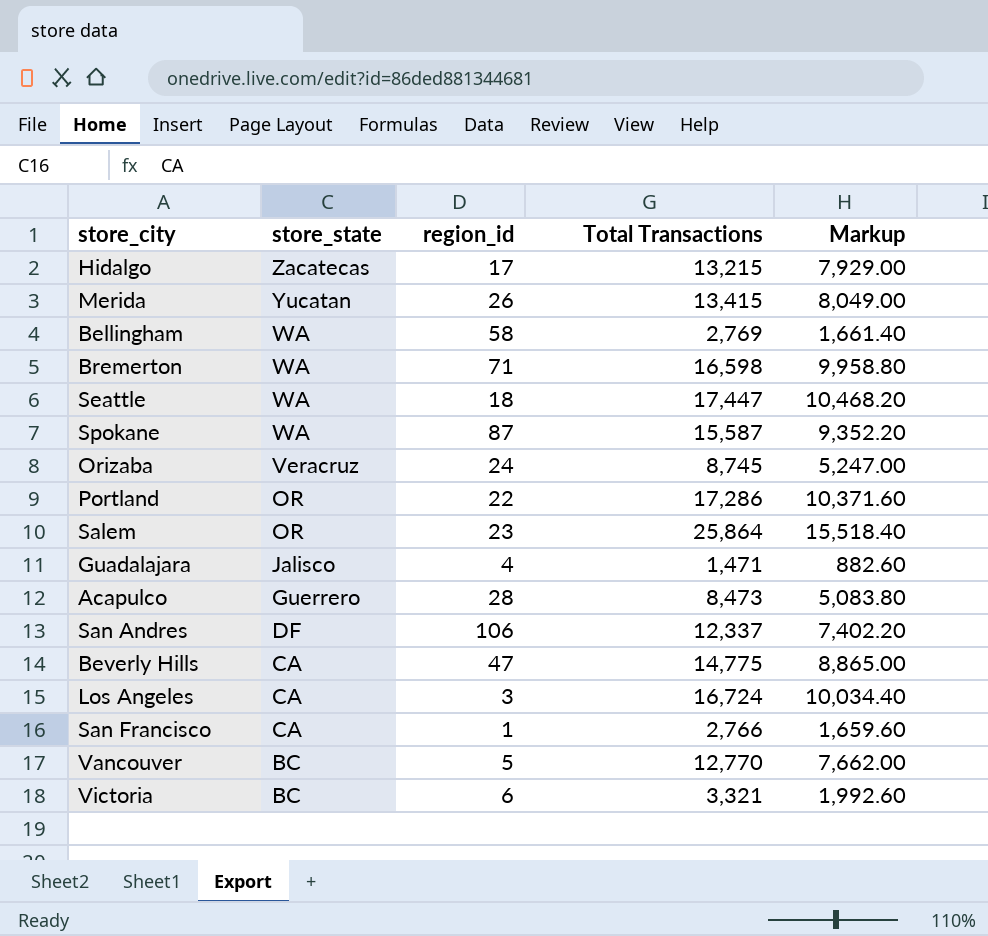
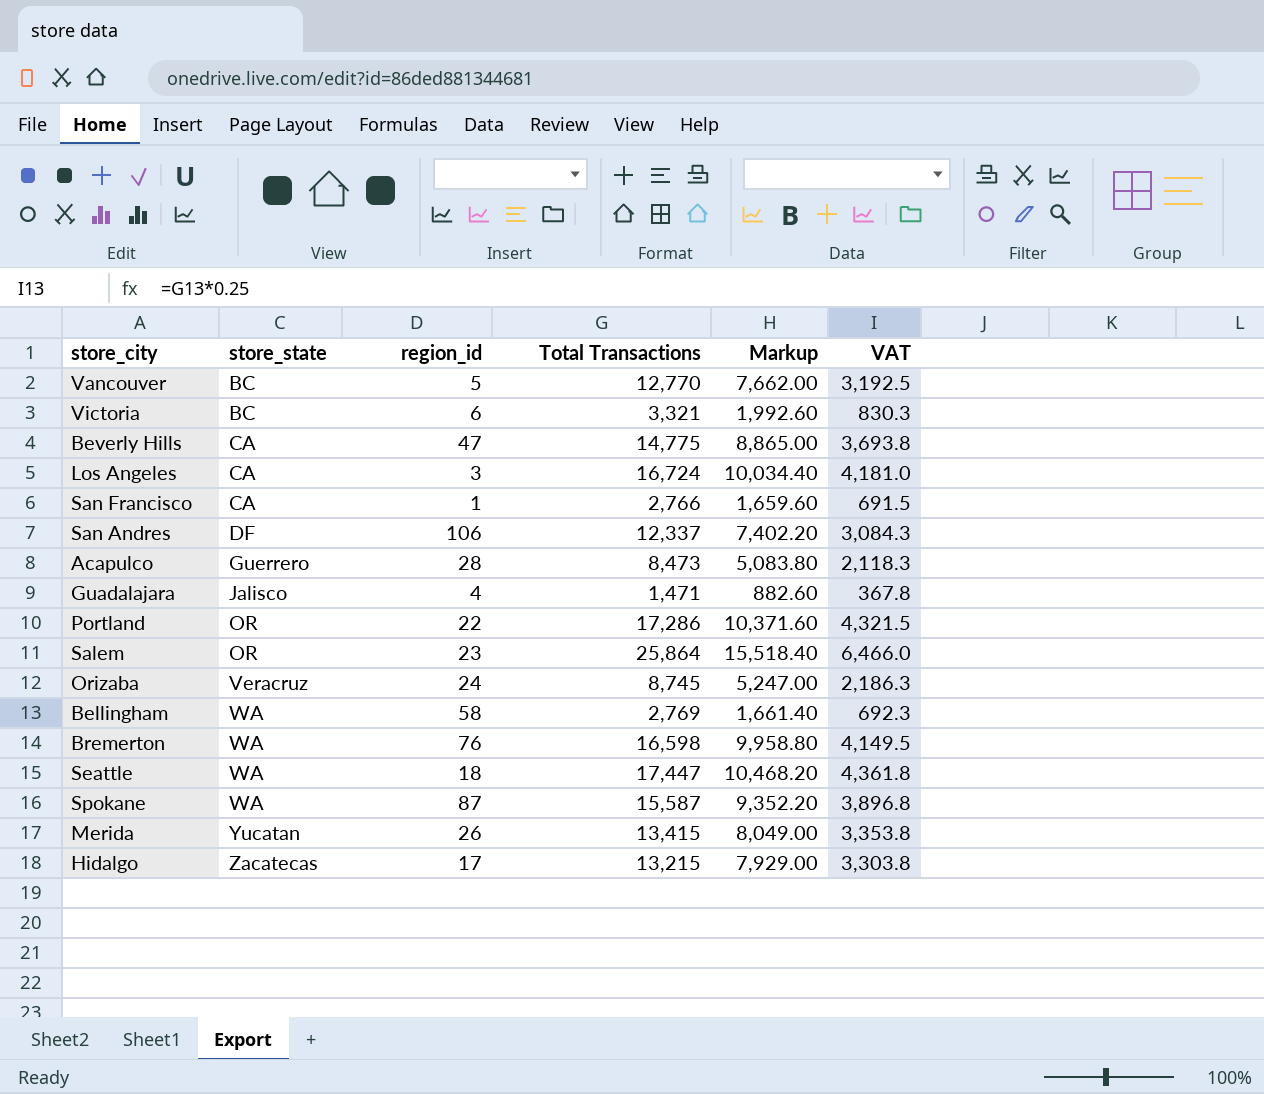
row order: store_state descending -> store_state ascending
column VAT | formula: none -> [Total Transactions] * 0.25
Bremerton | region_id: 71 -> 76

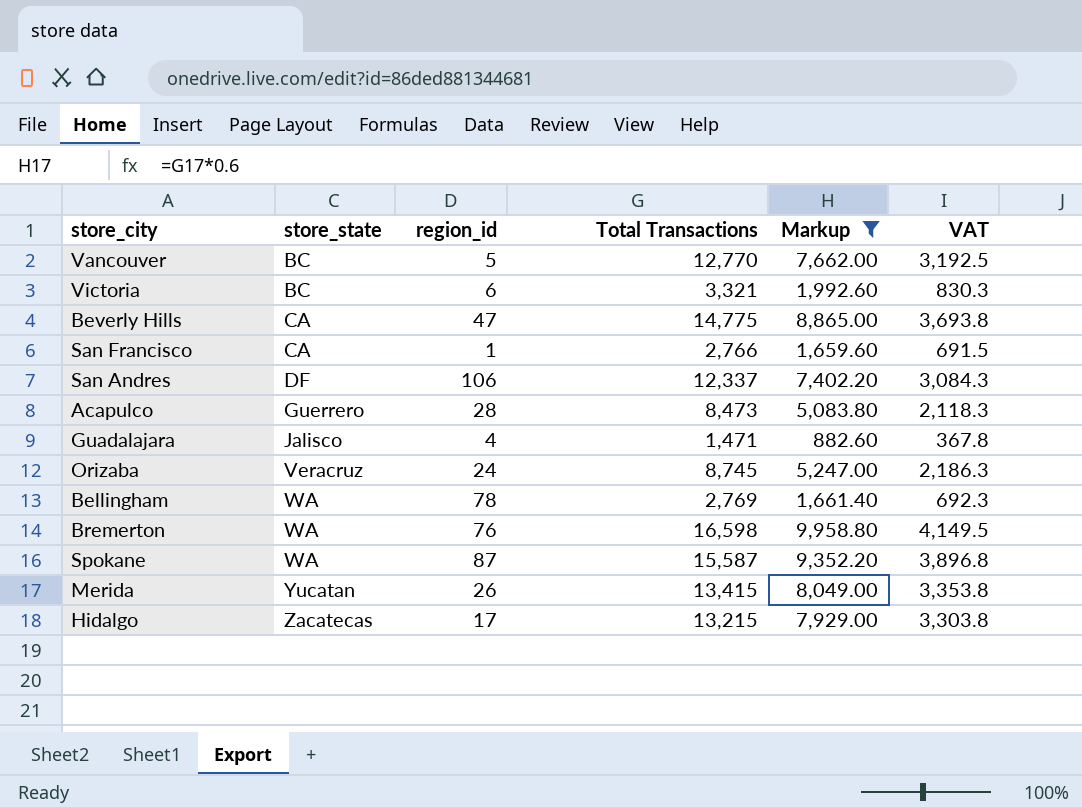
filter: none -> Markup <= 9,958.80
Bellingham | region_id: 58 -> 78

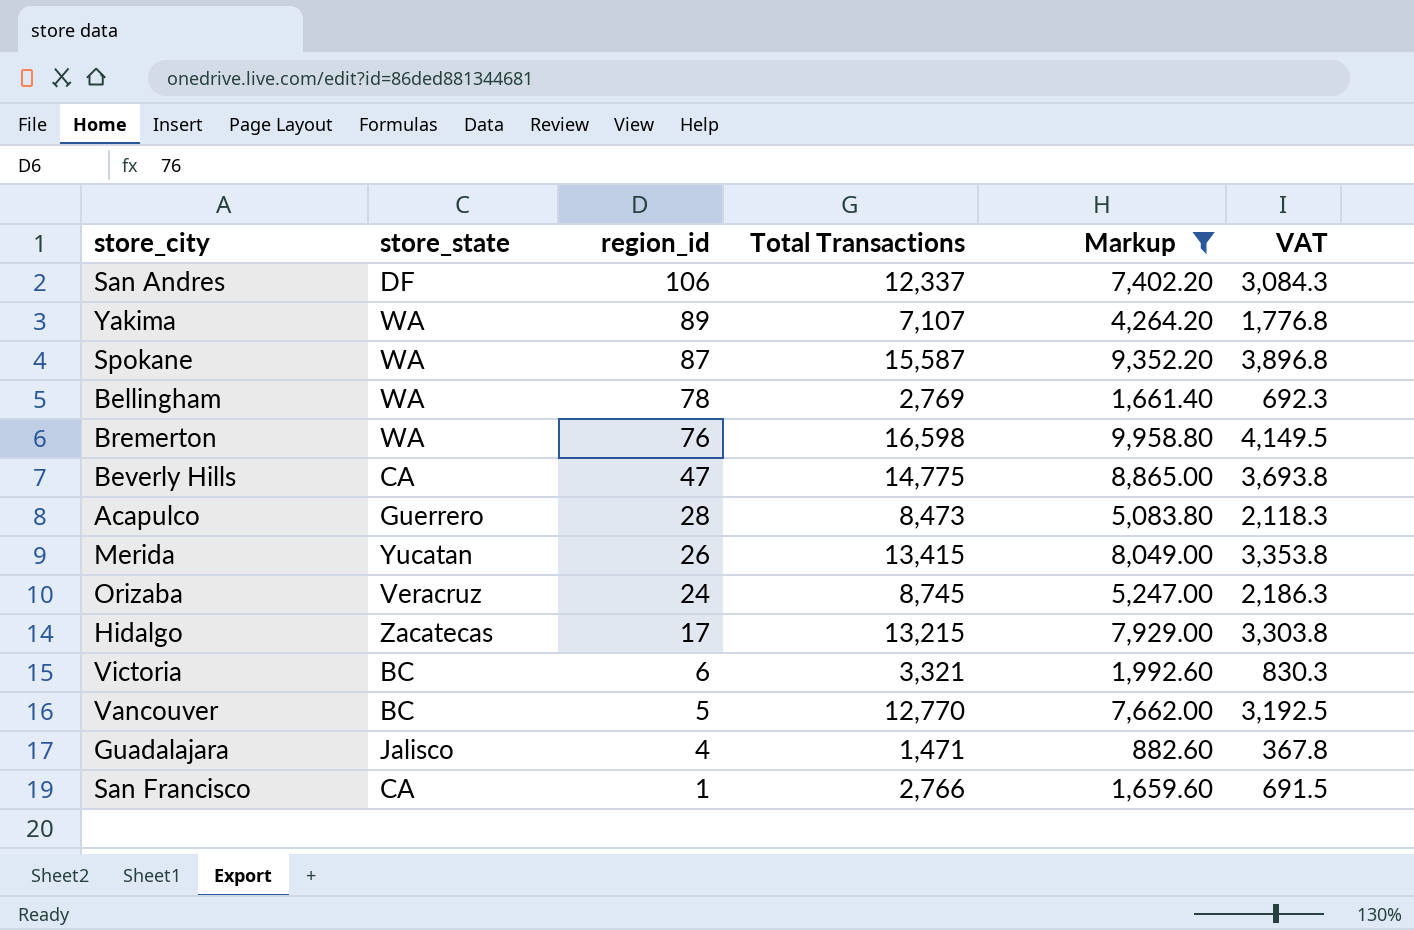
row order: store_state ascending -> region_id descending
row Yakima: none -> WA | 89 | 7,107 | 4,264.20 | 1,776.8

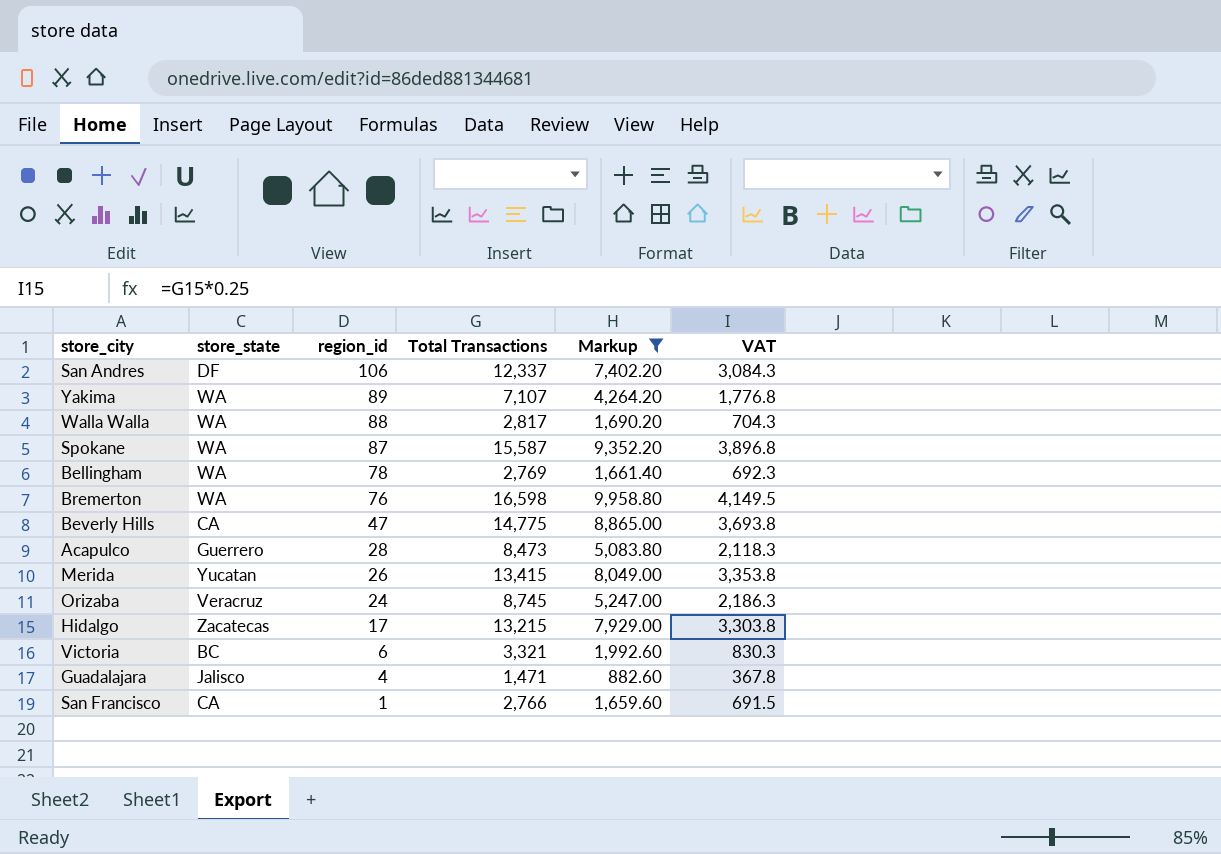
row Vancouver: BC | 5 | 12,770 | 7,662.00 | 3,192.5 -> none
row Walla Walla: none -> WA | 88 | 2,817 | 1,690.20 | 704.3

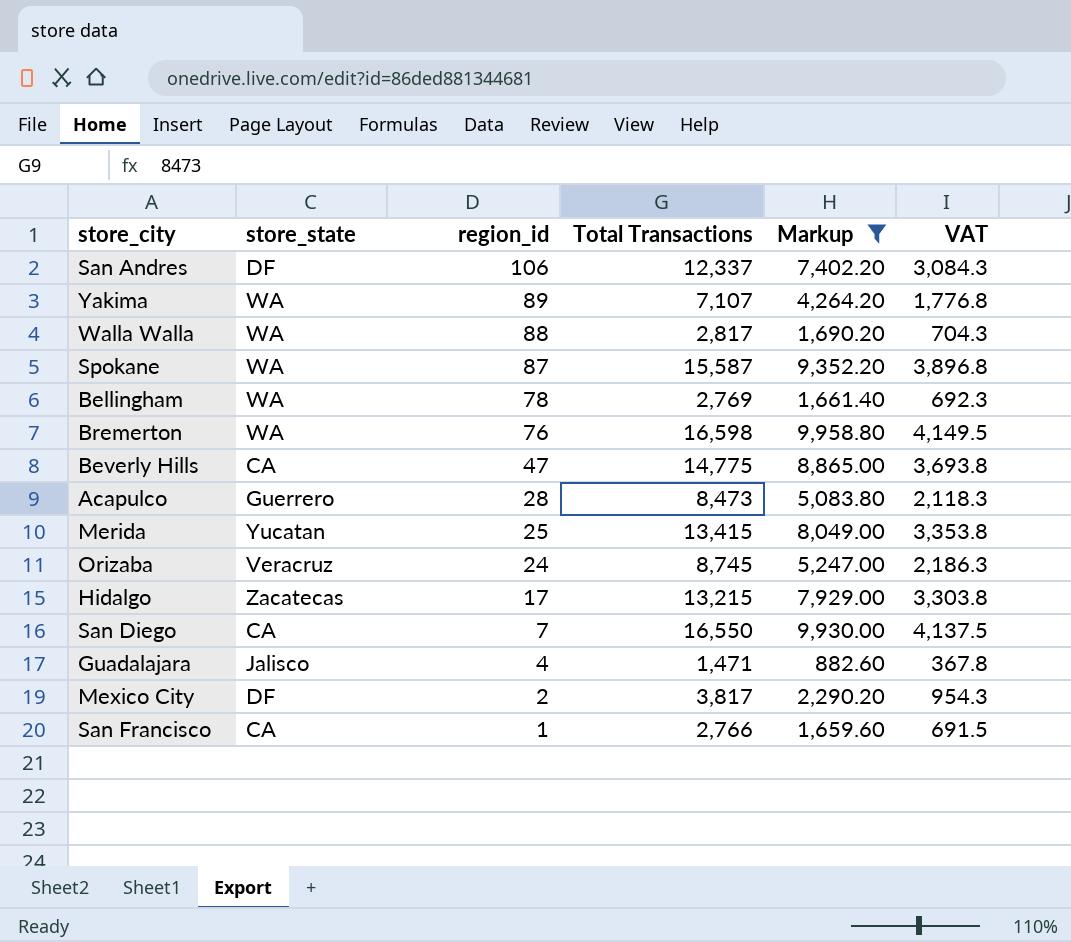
row Victoria: BC | 6 | 3,321 | 1,992.60 | 830.3 -> none
Merida | region_id: 26 -> 25
row San Diego: none -> CA | 7 | 16,550 | 9,930.00 | 4,137.5
row Mexico City: none -> DF | 2 | 3,817 | 2,290.20 | 954.3

